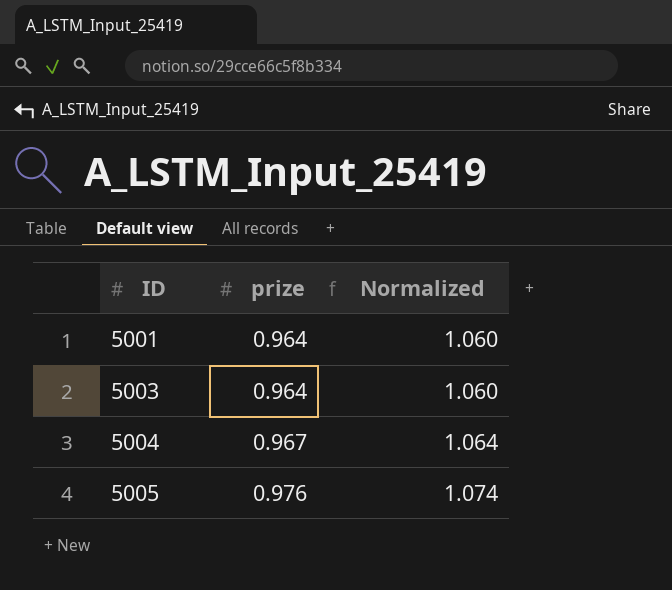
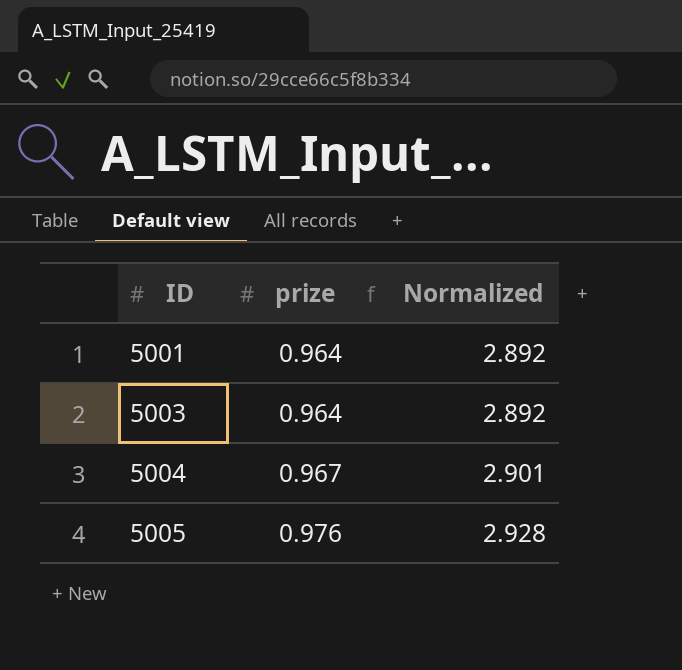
column Normalized | formula: [prize] * 1.1 -> [prize] * 3

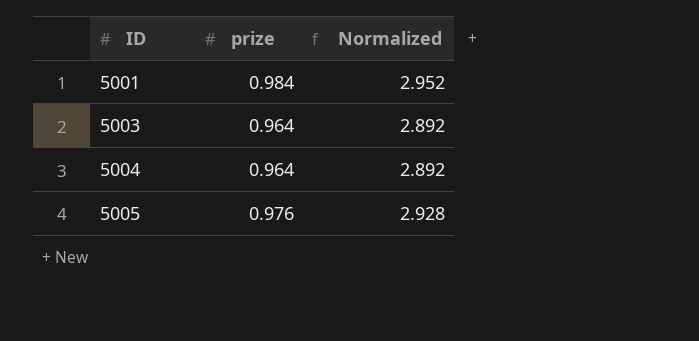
5001 | prize: 0.964 -> 0.984
5001 | Normalized: 2.892 -> 2.952
5004 | prize: 0.967 -> 0.964
5004 | Normalized: 2.901 -> 2.892

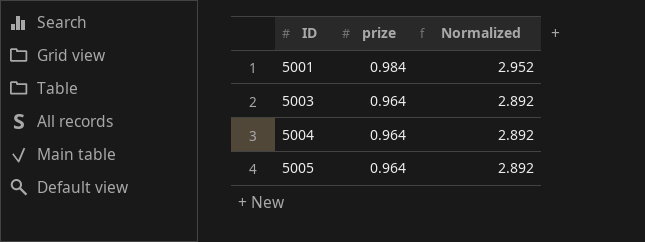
5005 | prize: 0.976 -> 0.964
5005 | Normalized: 2.928 -> 2.892

